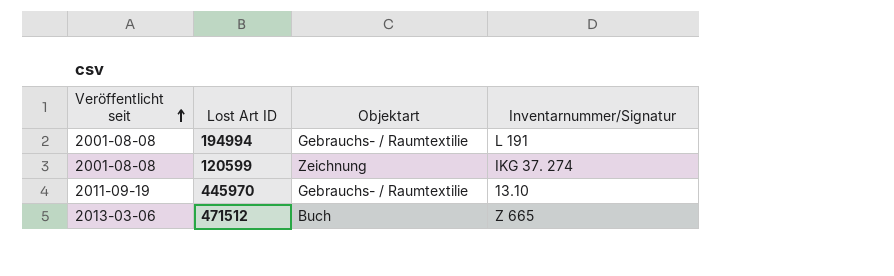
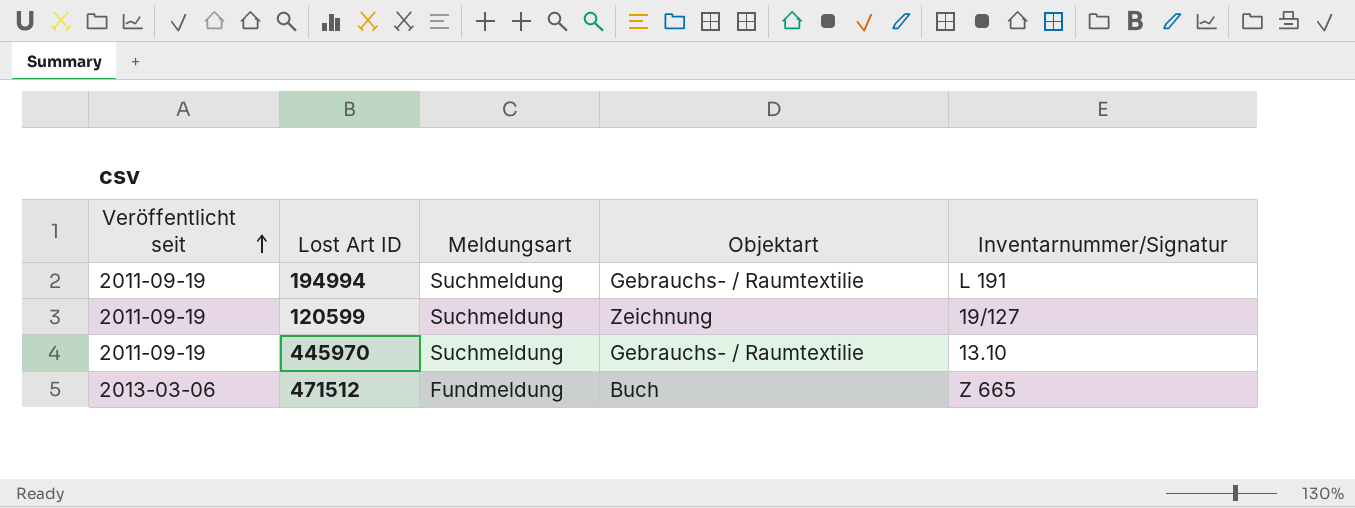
column Meldungsart | position: none -> 3
194994 | Veröffentlicht seit: 2001-08-08 -> 2011-09-19
120599 | Veröffentlicht seit: 2001-08-08 -> 2011-09-19
120599 | Inventarnummer/Signatur: IKG 37. 274 -> 19/127

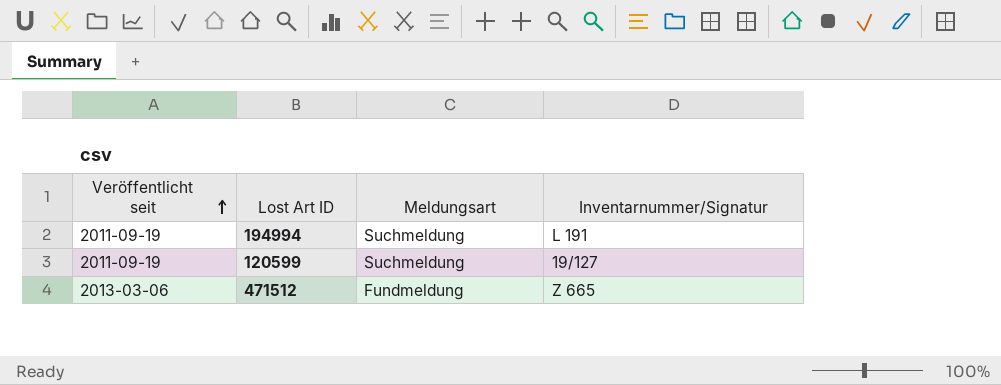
column Objektart | position: 4 -> none
row 445970: 2011-09-19 | Suchmeldung | Gebrauchs- / Raumtextilie | 13.10 -> none

